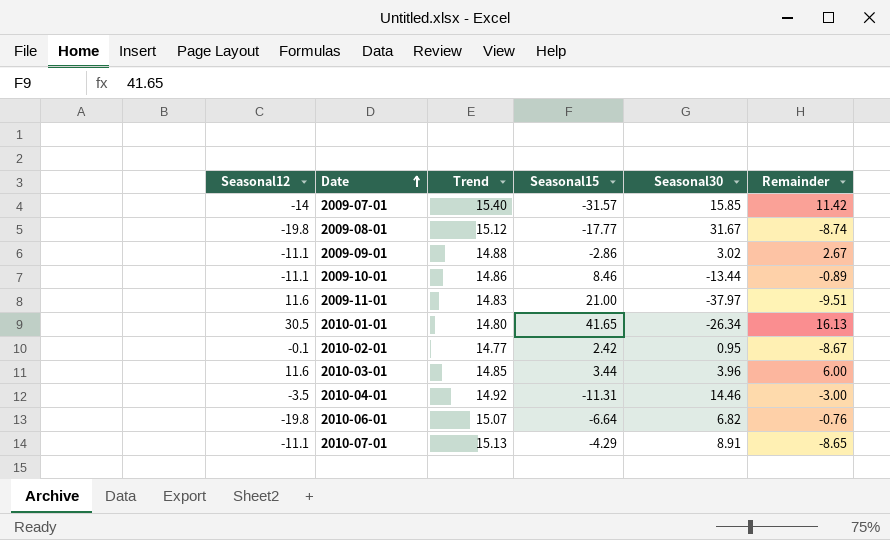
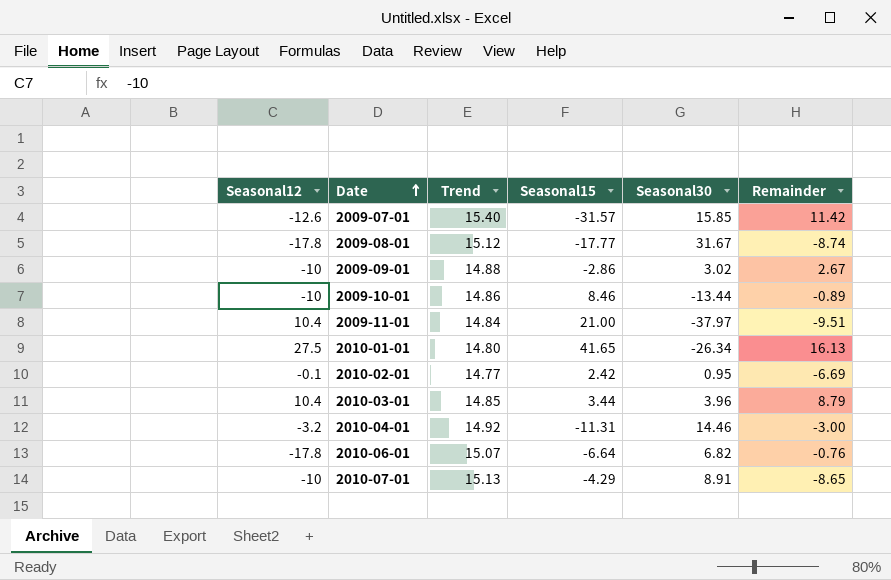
2009-07-01 | Seasonal12: -14 -> -12.6
2009-08-01 | Seasonal12: -19.8 -> -17.8
2009-09-01 | Seasonal12: -11.1 -> -10
2009-10-01 | Seasonal12: -11.1 -> -10
2009-11-01 | Seasonal12: 11.6 -> 10.4
2009-11-01 | Trend: 14.83 -> 14.84
2010-01-01 | Seasonal12: 30.5 -> 27.5
2010-02-01 | Remainder: -8.67 -> -6.69
2010-03-01 | Seasonal12: 11.6 -> 10.4
2010-03-01 | Remainder: 6.00 -> 8.79
2010-04-01 | Seasonal12: -3.5 -> -3.2
2010-06-01 | Seasonal12: -19.8 -> -17.8
2010-07-01 | Seasonal12: -11.1 -> -10

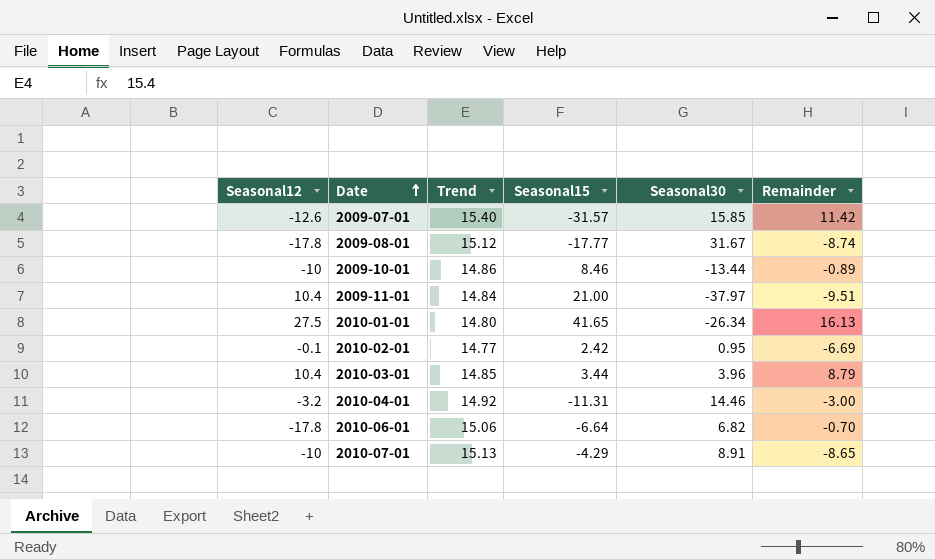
row 2009-09-01: -10 | 14.88 | -2.86 | 3.02 | 2.67 -> none
2010-06-01 | Trend: 15.07 -> 15.06
2010-06-01 | Remainder: -0.76 -> -0.70

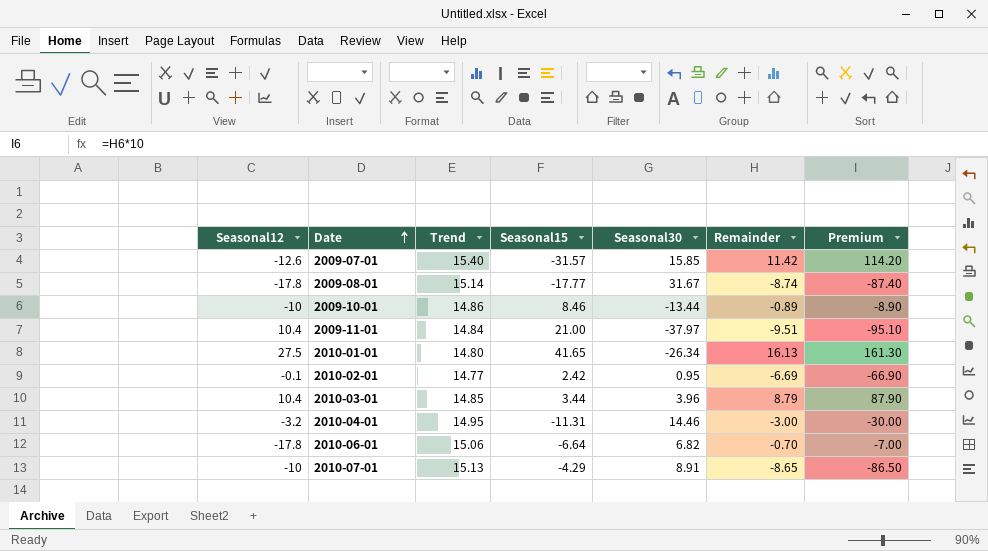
column Premium | formula: none -> [Remainder] * 10
2009-08-01 | Trend: 15.12 -> 15.14
2010-04-01 | Trend: 14.92 -> 14.95

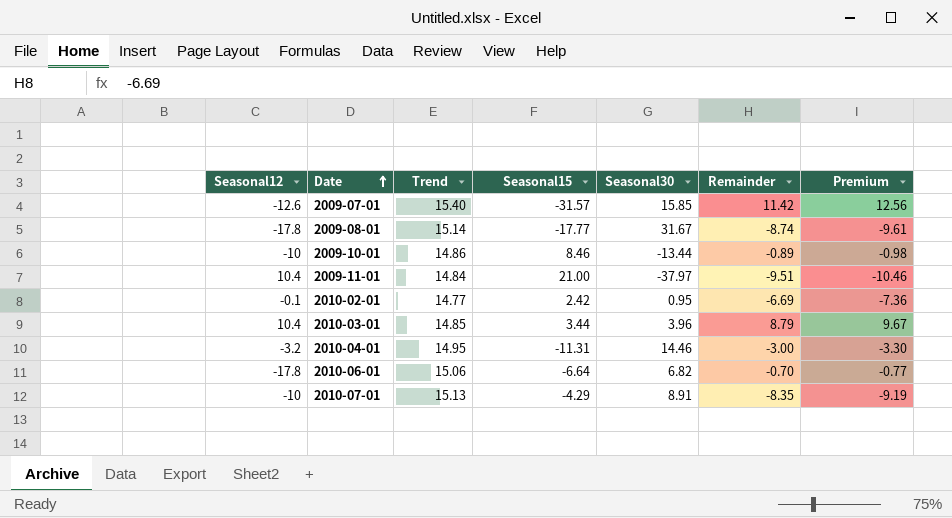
column Premium | formula: [Remainder] * 10 -> [Remainder] * 1.1
row 2010-01-01: 27.5 | 14.80 | 41.65 | -26.34 | 16.13 | 161.30 -> none
2010-07-01 | Remainder: -8.65 -> -8.35

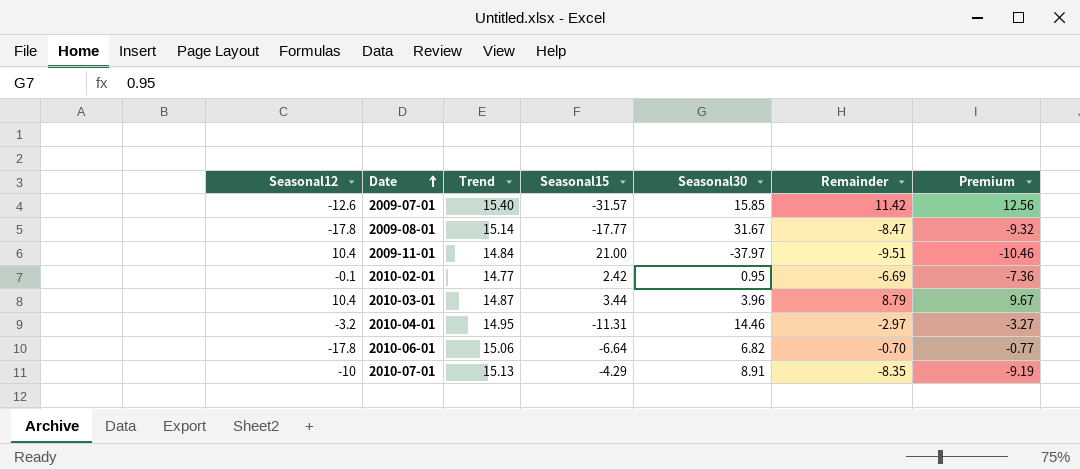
row 2009-10-01: -10 | 14.86 | 8.46 | -13.44 | -0.89 | -0.98 -> none
2009-08-01 | Remainder: -8.74 -> -8.47
2009-08-01 | Premium: -9.61 -> -9.32
2010-03-01 | Trend: 14.85 -> 14.87
2010-04-01 | Remainder: -3.00 -> -2.97
2010-04-01 | Premium: -3.30 -> -3.27

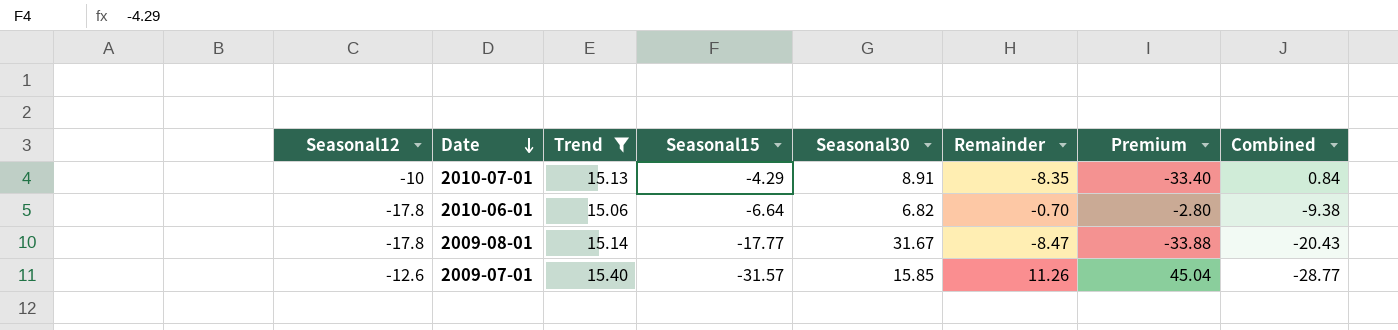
filter: none -> Trend >= 15.06
row order: Date ascending -> Date descending
column Premium | formula: [Remainder] * 1.1 -> [Remainder] * 4
column Combined | formula: none -> [Seasonal12] + [Trend] + [Seasonal15]
2009-07-01 | Remainder: 11.42 -> 11.26

